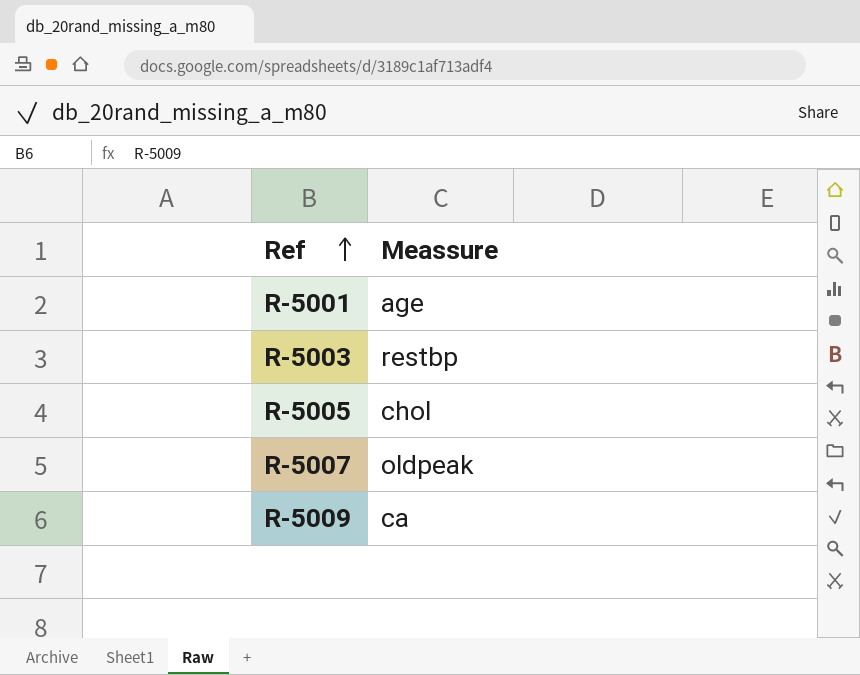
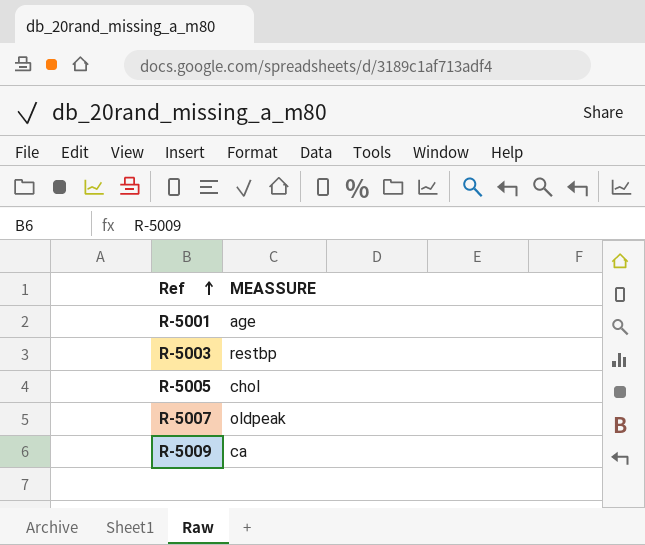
column name: Meassure -> MEASSURE

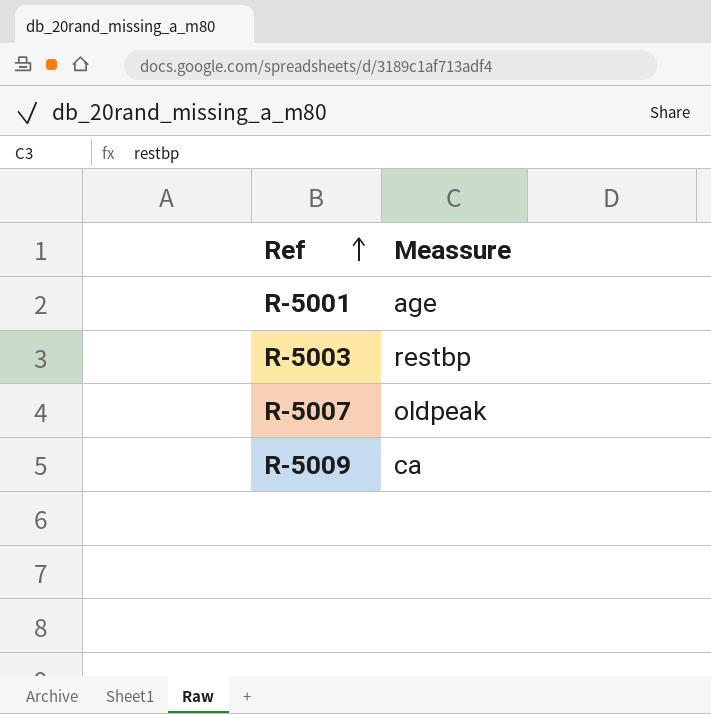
column name: MEASSURE -> Meassure
row R-5005: chol -> none

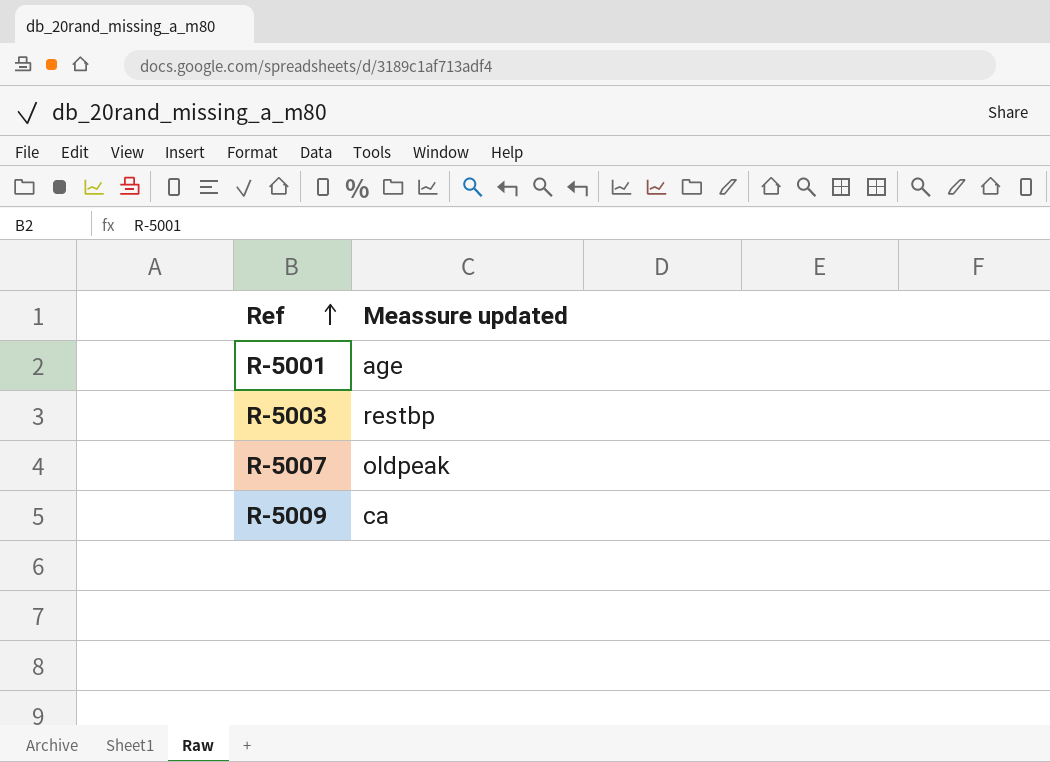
column name: Meassure -> Meassure updated

